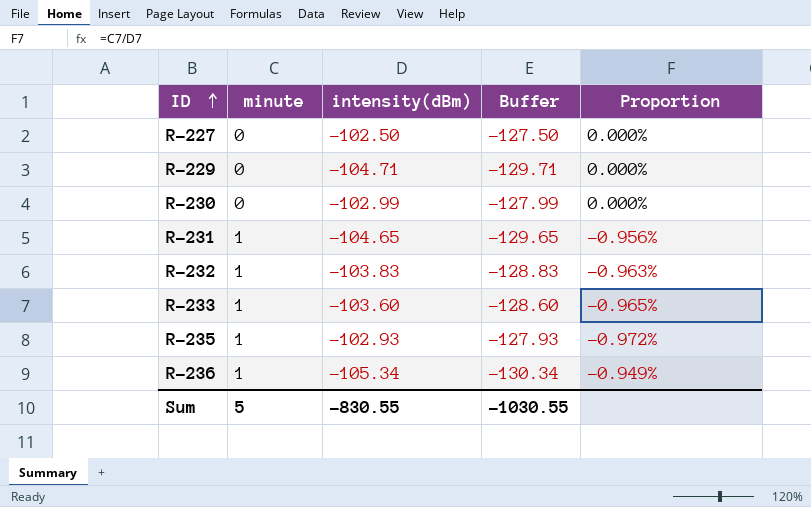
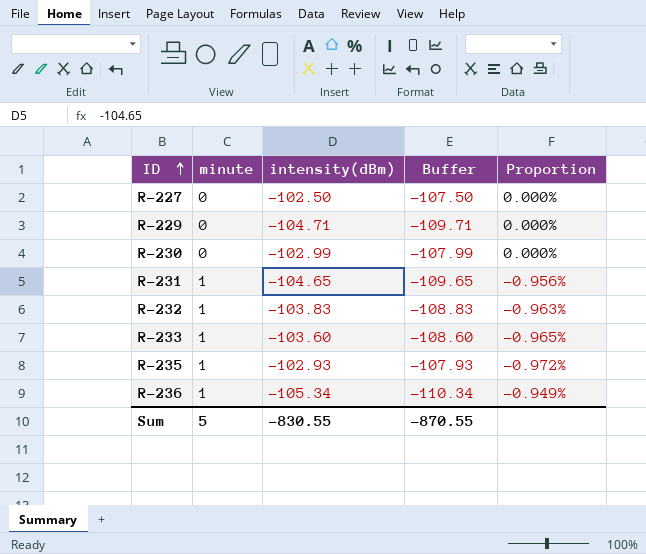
column Buffer | formula: [intensity(dBm)] - 25 -> [intensity(dBm)] - 5
Sum | Buffer: -1030.55 -> -870.55

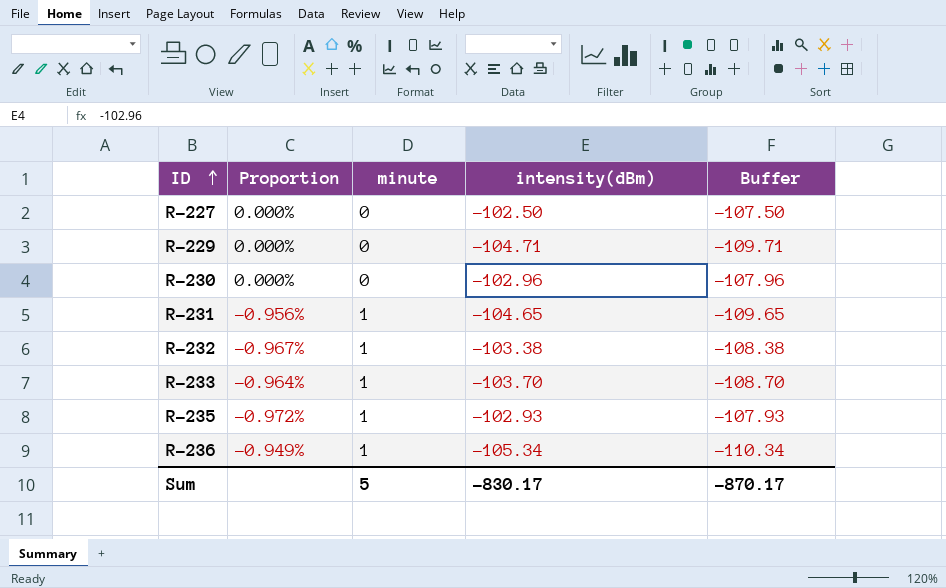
column Proportion | position: 5 -> 2
R-230 | intensity(dBm): -102.99 -> -102.96
R-230 | Buffer: -107.99 -> -107.96
R-232 | Proportion: -0.963% -> -0.967%
R-232 | intensity(dBm): -103.83 -> -103.38
R-232 | Buffer: -108.83 -> -108.38
R-233 | Proportion: -0.965% -> -0.964%
R-233 | intensity(dBm): -103.60 -> -103.70
R-233 | Buffer: -108.60 -> -108.70
Sum | intensity(dBm): -830.55 -> -830.17
Sum | Buffer: -870.55 -> -870.17

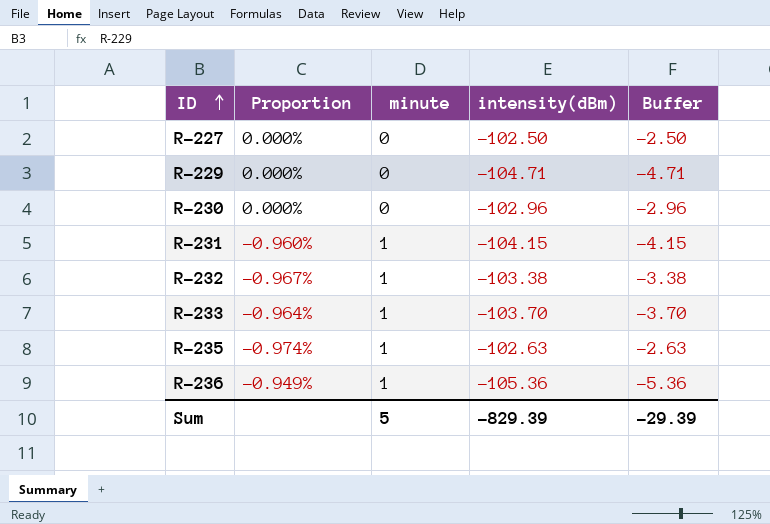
column Buffer | formula: [intensity(dBm)] - 5 -> [intensity(dBm)] + 100
R-231 | Proportion: -0.956% -> -0.960%
R-231 | intensity(dBm): -104.65 -> -104.15
R-235 | Proportion: -0.972% -> -0.974%
R-235 | intensity(dBm): -102.93 -> -102.63
R-236 | intensity(dBm): -105.34 -> -105.36
Sum | intensity(dBm): -830.17 -> -829.39
Sum | Buffer: -870.17 -> -29.39

